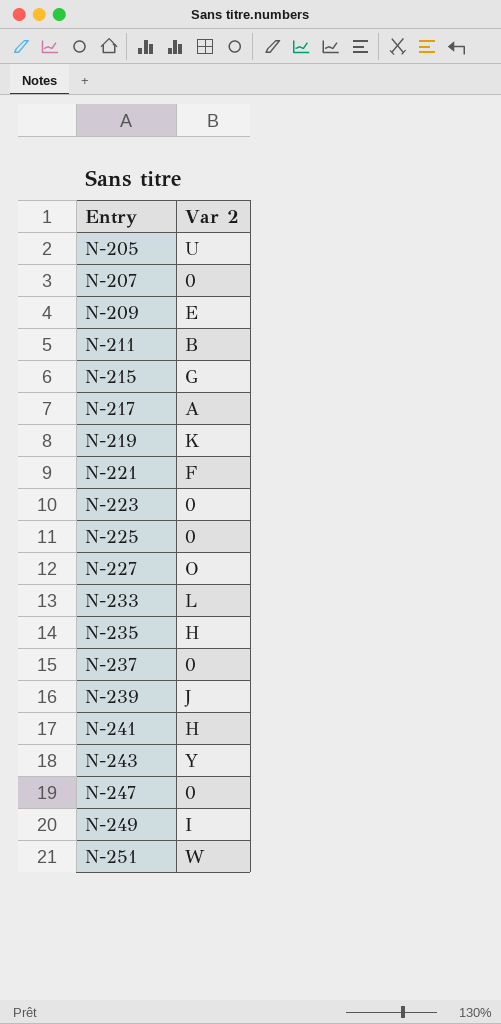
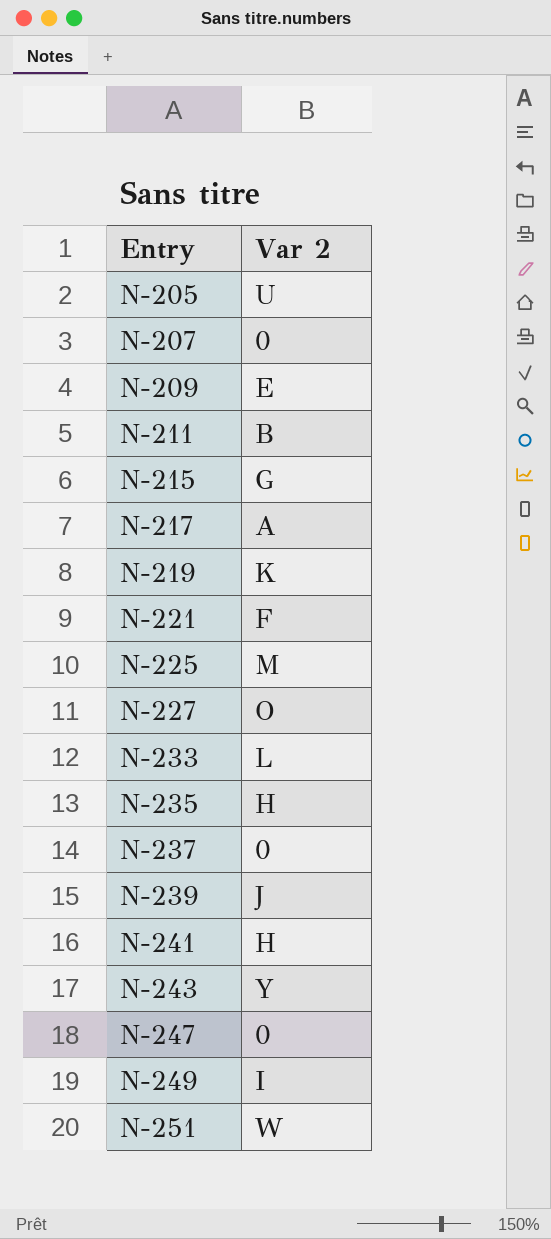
row N-223: 0 -> none
N-225 | Var 2: 0 -> M

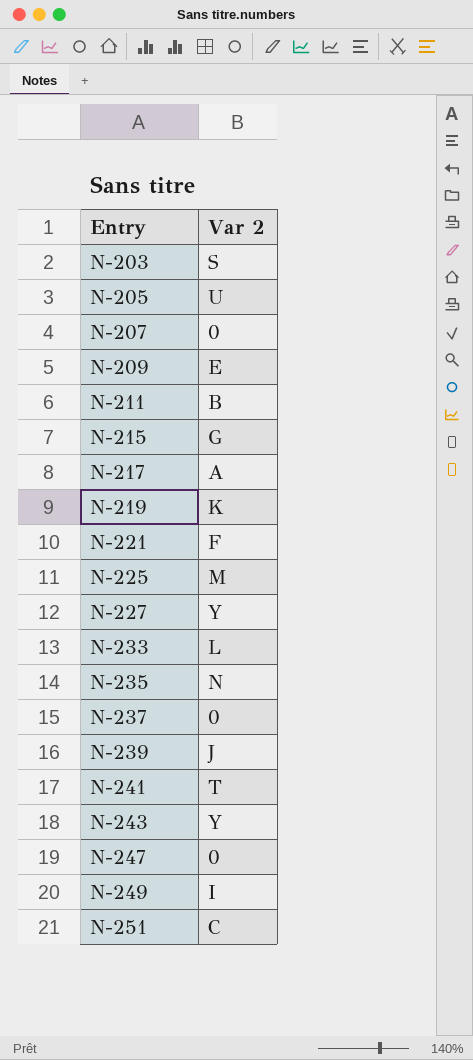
row N-203: none -> S
N-227 | Var 2: O -> Y
N-235 | Var 2: H -> N
N-241 | Var 2: H -> T
N-251 | Var 2: W -> C

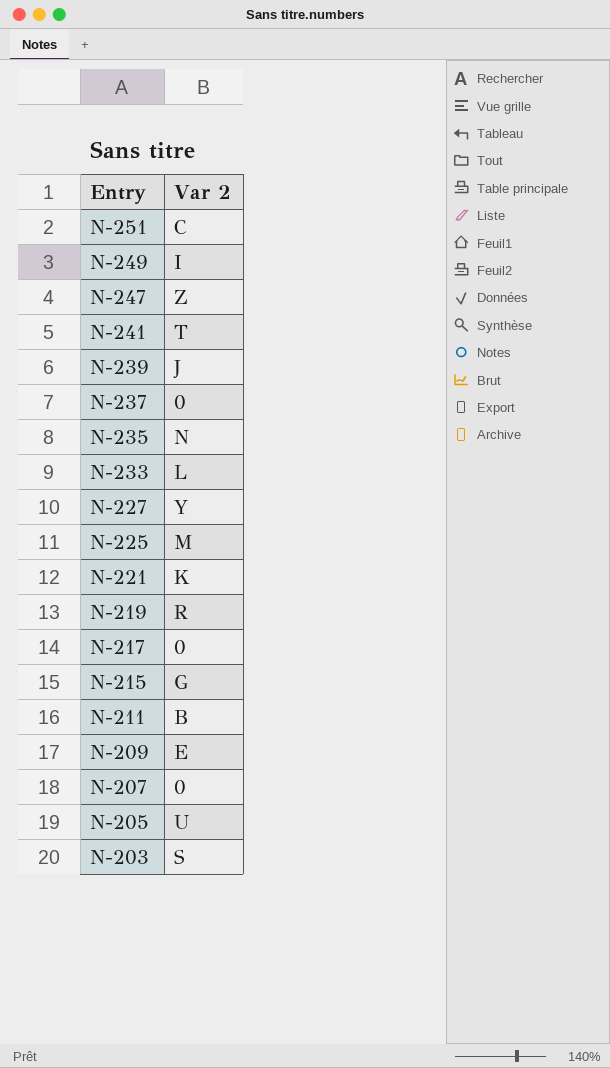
row order: Entry ascending -> Entry descending
row N-243: Y -> none
N-247 | Var 2: 0 -> Z
N-221 | Var 2: F -> K
N-219 | Var 2: K -> R
N-217 | Var 2: A -> 0

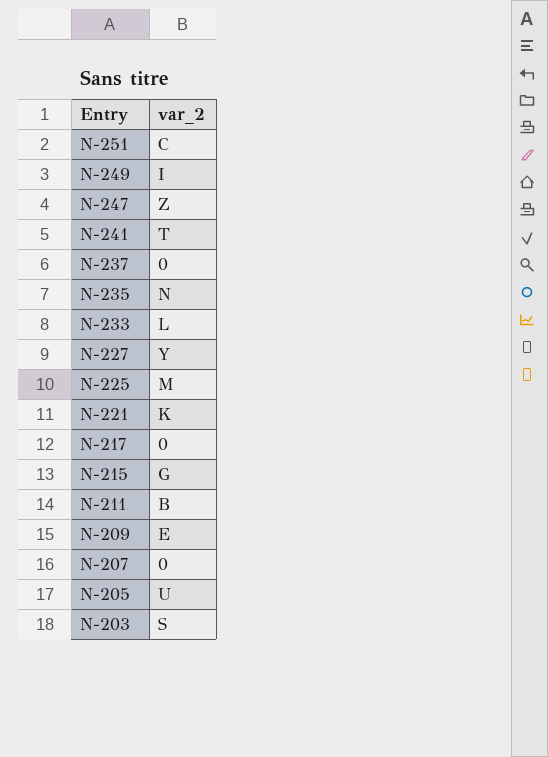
column name: Var 2 -> var_2
row N-239: J -> none
row N-219: R -> none

